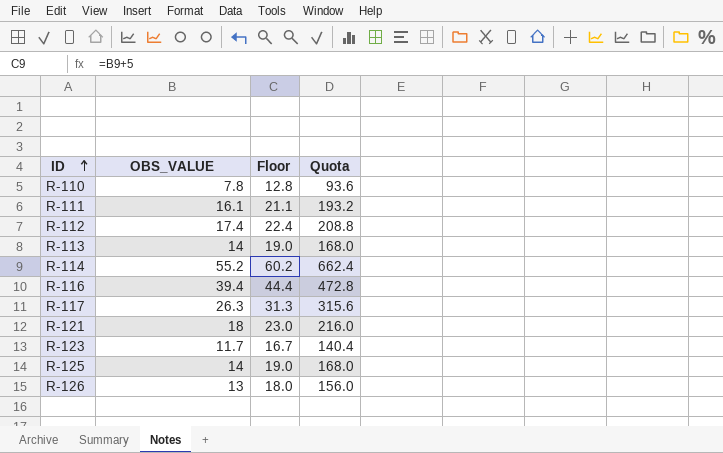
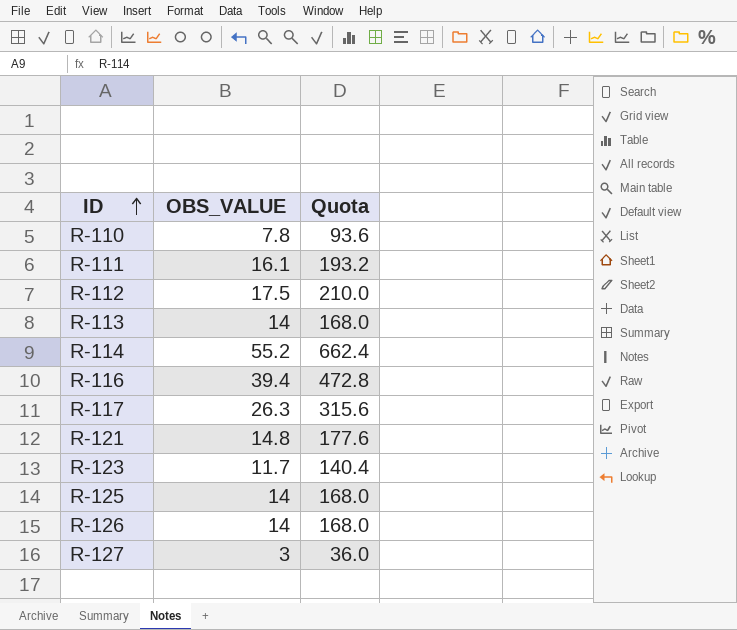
column Floor | formula: [OBS_VALUE] + 5 -> none
R-112 | OBS_VALUE: 17.4 -> 17.5
R-112 | Quota: 208.8 -> 210.0
R-121 | OBS_VALUE: 18 -> 14.8
R-121 | Quota: 216.0 -> 177.6
R-126 | OBS_VALUE: 13 -> 14
R-126 | Quota: 156.0 -> 168.0
row R-127: none -> 3 | 36.0

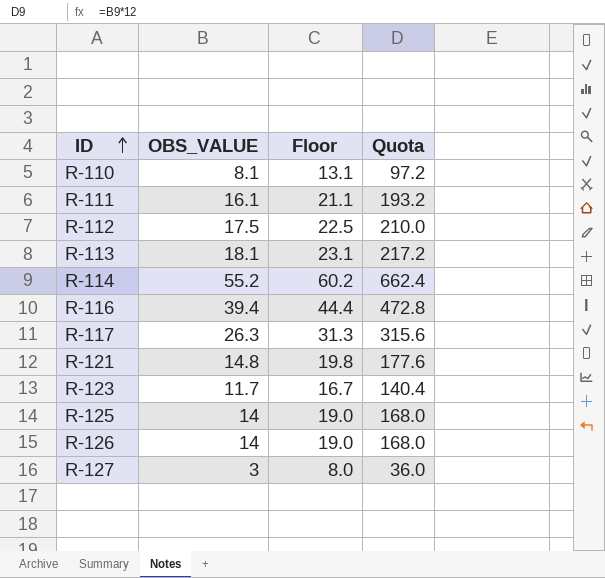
column Floor | formula: none -> [OBS_VALUE] + 5
R-110 | OBS_VALUE: 7.8 -> 8.1
R-110 | Quota: 93.6 -> 97.2
R-113 | OBS_VALUE: 14 -> 18.1
R-113 | Quota: 168.0 -> 217.2

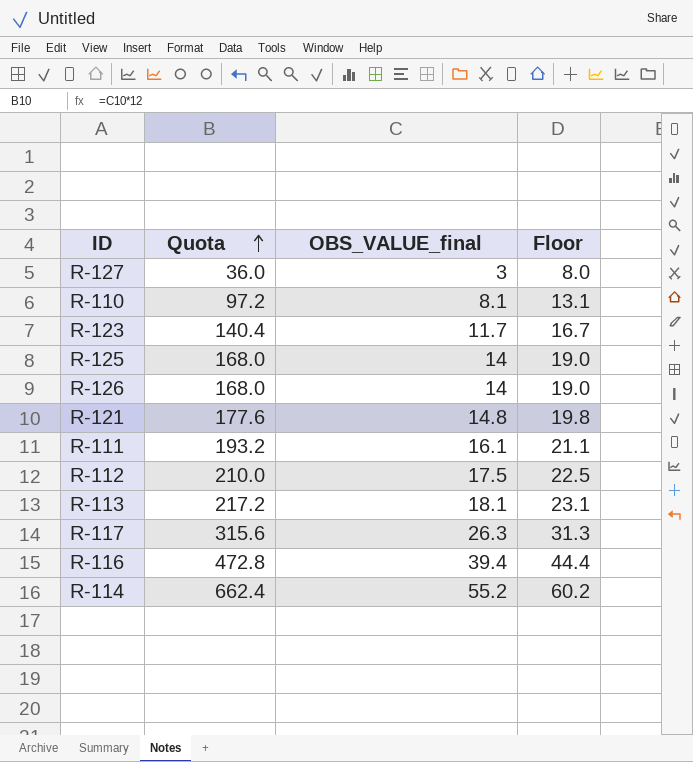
row order: ID ascending -> Quota ascending
column Quota | position: 4 -> 2
column name: OBS_VALUE -> OBS_VALUE_final

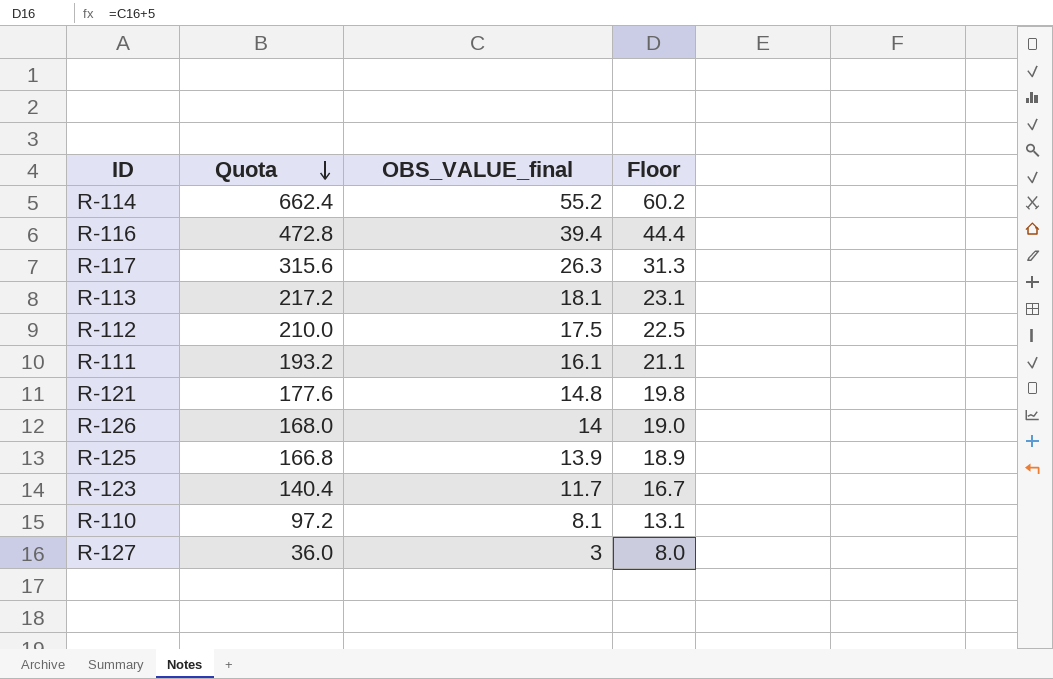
row order: Quota ascending -> Quota descending
R-125 | Quota: 168.0 -> 166.8
R-125 | OBS_VALUE_final: 14 -> 13.9
R-125 | Floor: 19.0 -> 18.9

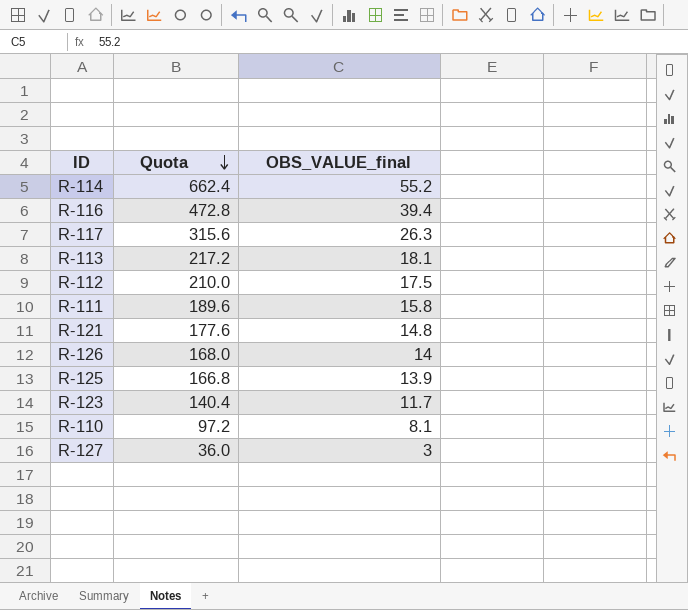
column Floor | formula: [OBS_VALUE_final] + 5 -> none
R-111 | Quota: 193.2 -> 189.6
R-111 | OBS_VALUE_final: 16.1 -> 15.8

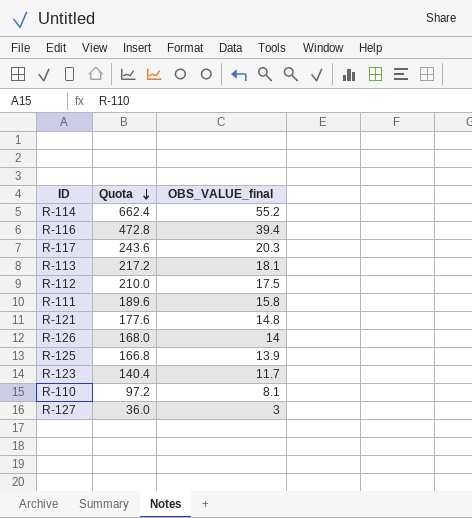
R-117 | Quota: 315.6 -> 243.6
R-117 | OBS_VALUE_final: 26.3 -> 20.3

